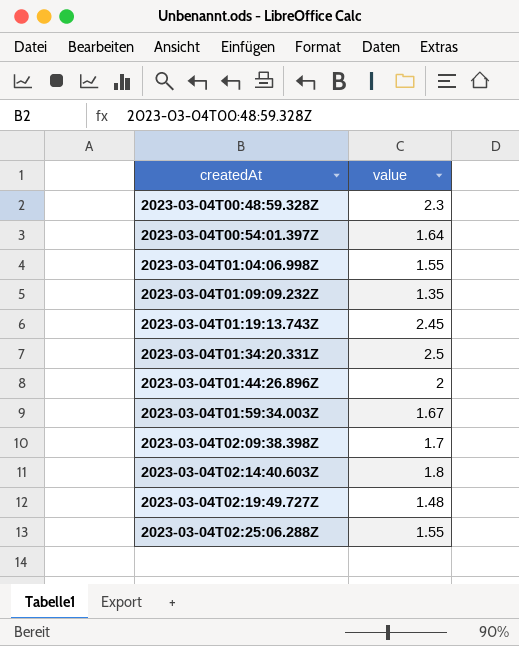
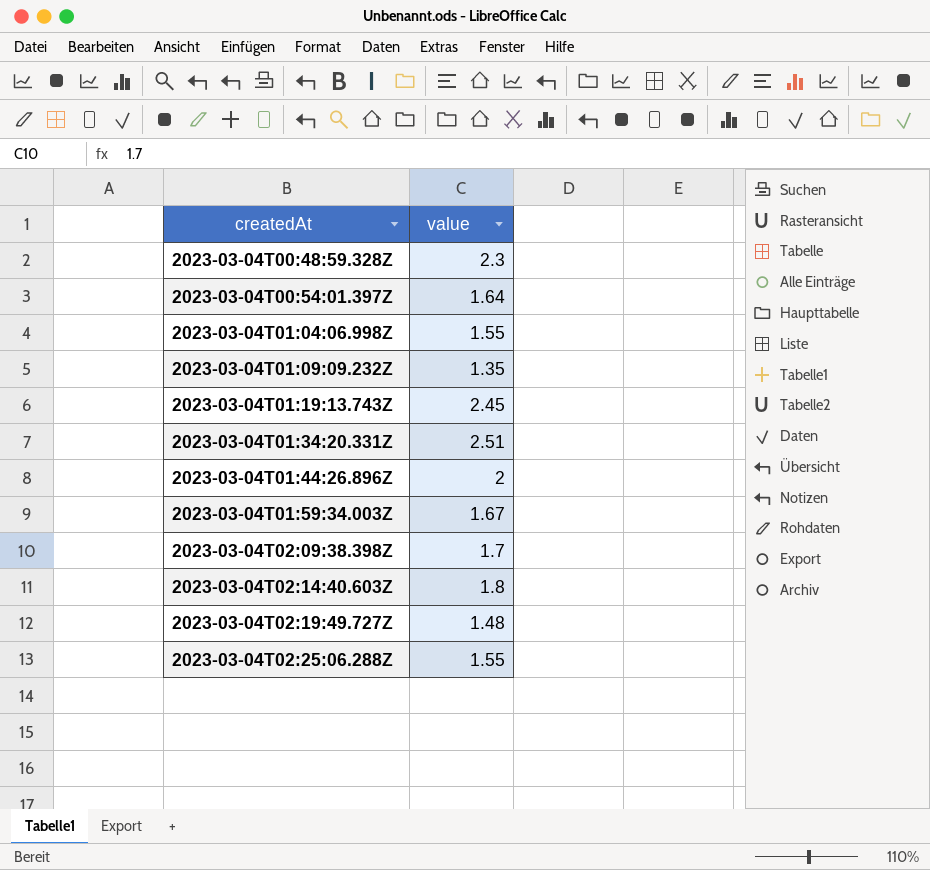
2023-03-04T01:34:20.331Z | value: 2.5 -> 2.51

